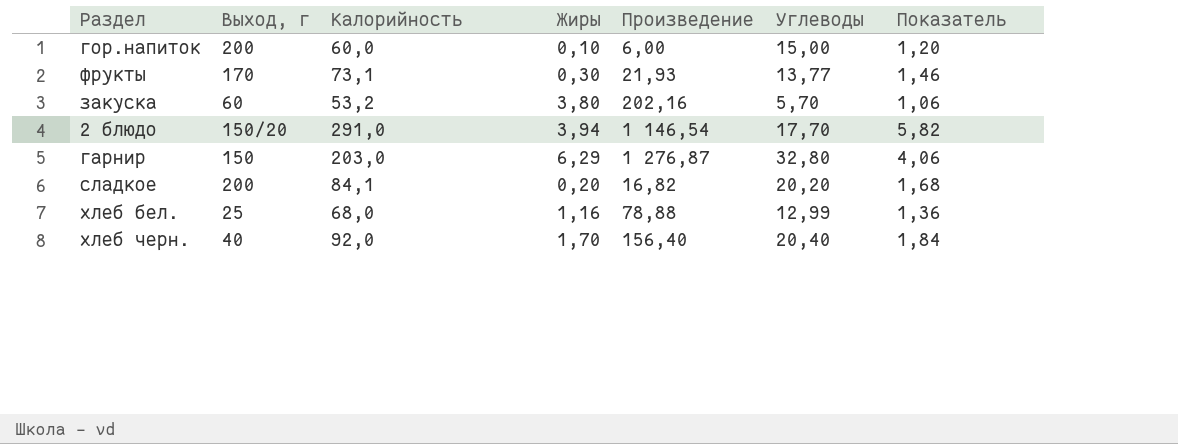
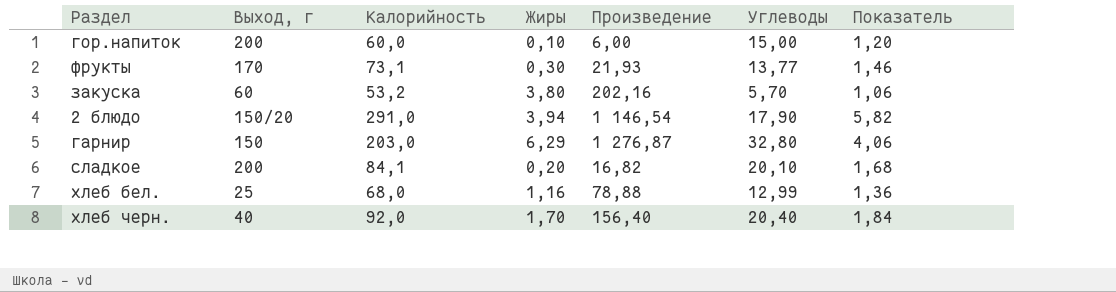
2 блюдо | Углеводы: 17,70 -> 17,90
сладкое | Углеводы: 20,20 -> 20,10

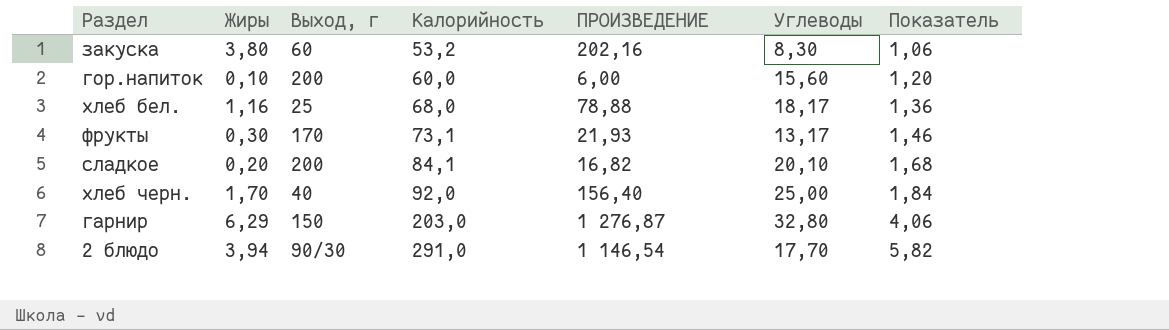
row order: none -> Калорийность ascending
column Жиры | position: 4 -> 2
column name: Произведение -> ПРОИЗВЕДЕНИЕ
закуска | Углеводы: 5,70 -> 8,30
гор.напиток | Углеводы: 15,00 -> 15,60
хлеб бел. | Углеводы: 12,99 -> 18,17
фрукты | Углеводы: 13,77 -> 13,17
хлеб черн. | Углеводы: 20,40 -> 25,00
2 блюдо | Выход, г: 150/20 -> 90/30
2 блюдо | Углеводы: 17,90 -> 17,70

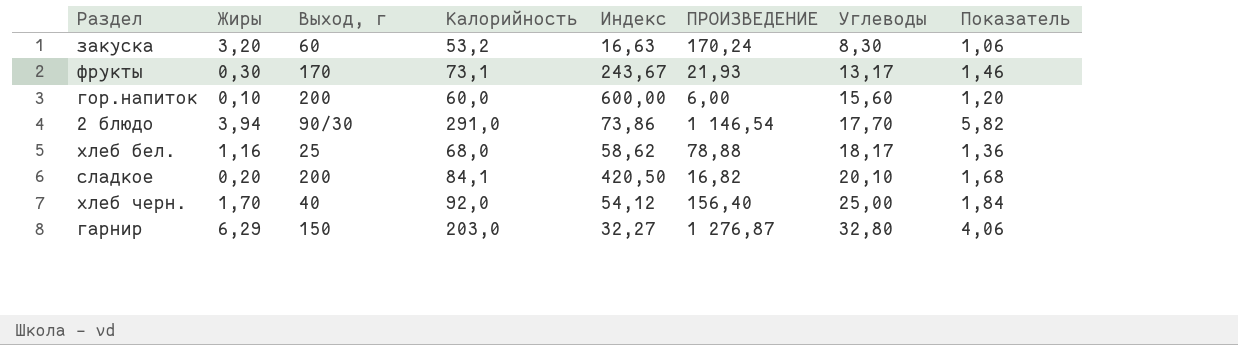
row order: Калорийность ascending -> Углеводы ascending
column Индекс | formula: none -> [Калорийность] / [Жиры]
закуска | Жиры: 3,80 -> 3,20
закуска | ПРОИЗВЕДЕНИЕ: 202,16 -> 170,24

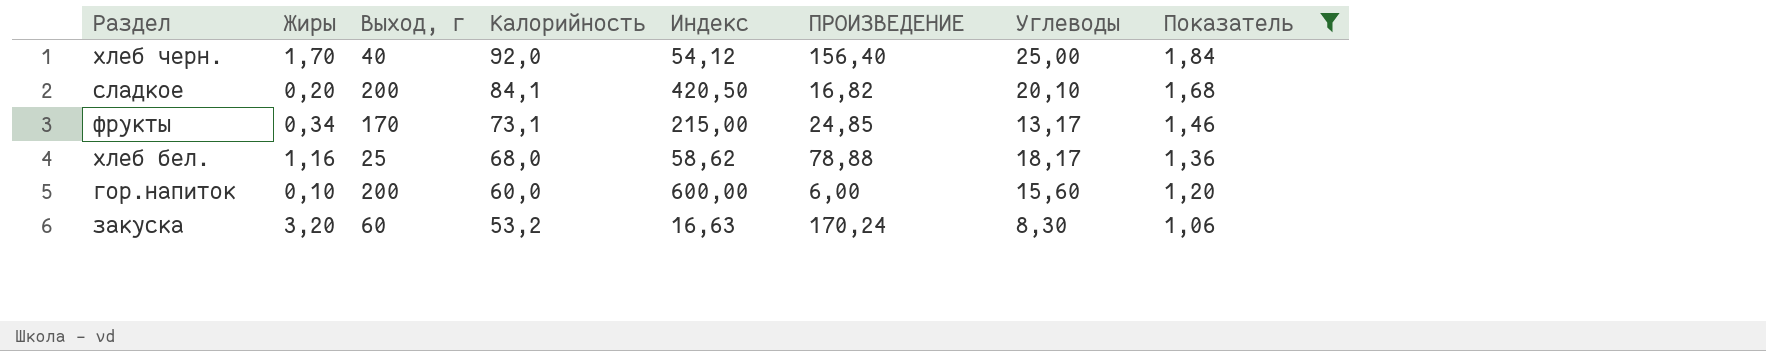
filter: none -> Показатель <= 1,84
row order: Углеводы ascending -> Калорийность descending
фрукты | Жиры: 0,30 -> 0,34
фрукты | Индекс: 243,67 -> 215,00
фрукты | ПРОИЗВЕДЕНИЕ: 21,93 -> 24,85

